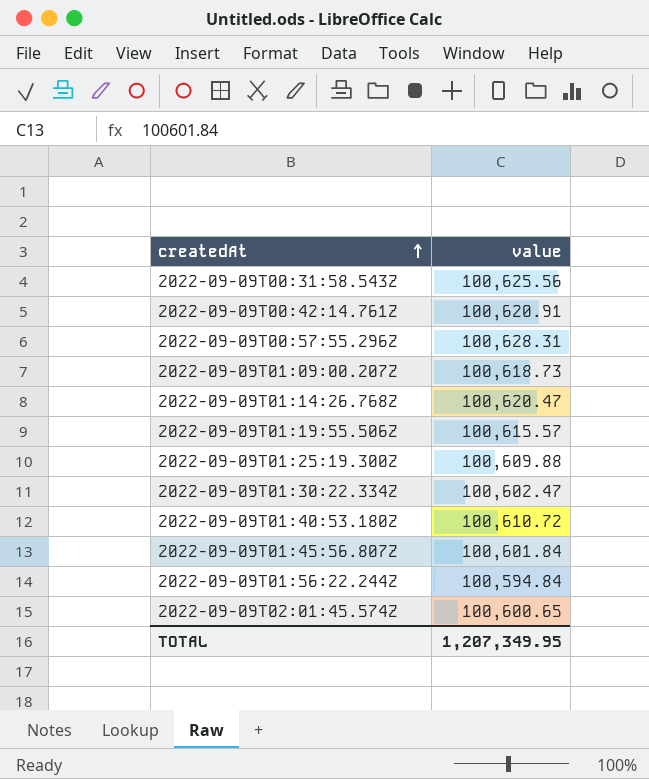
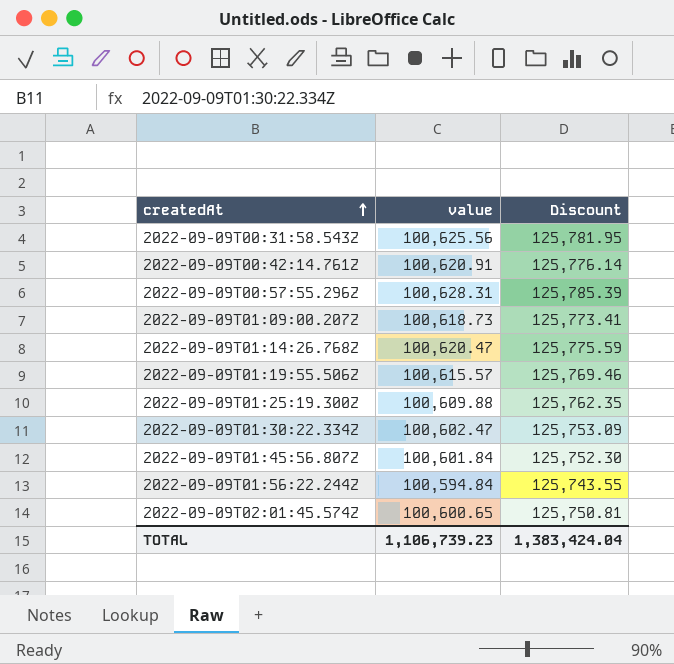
column Discount | formula: none -> [value] * 1.25
row 2022-09-09T01:40:53.180Z: 100,610.72 -> none
TOTAL | value: 1,207,349.95 -> 1,106,739.23

